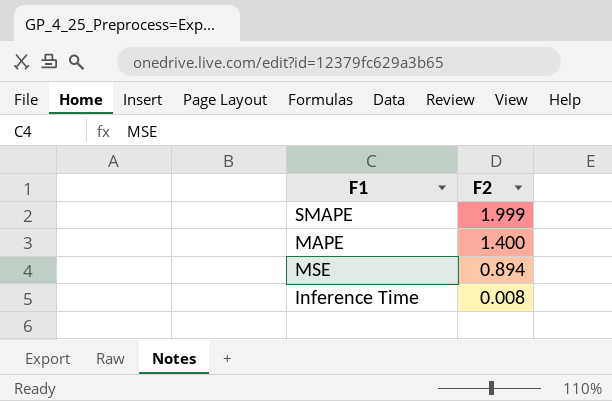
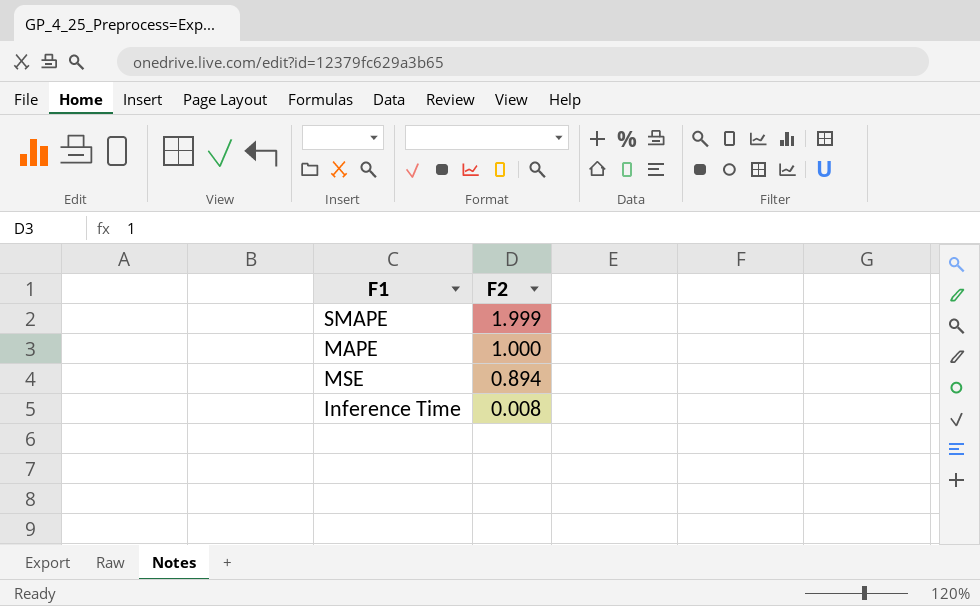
MAPE | F2: 1.400 -> 1.000

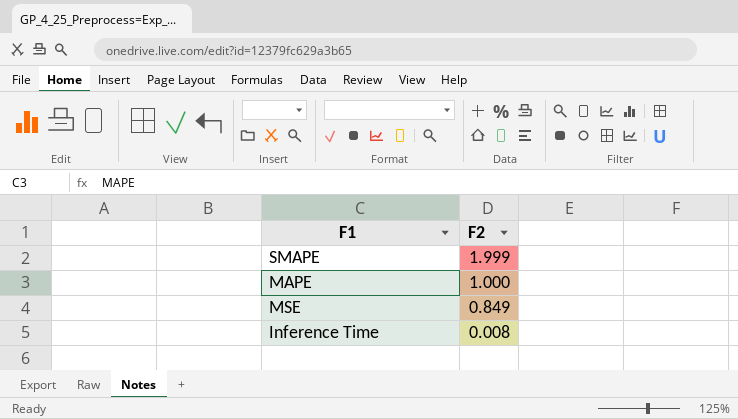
MSE | F2: 0.894 -> 0.849

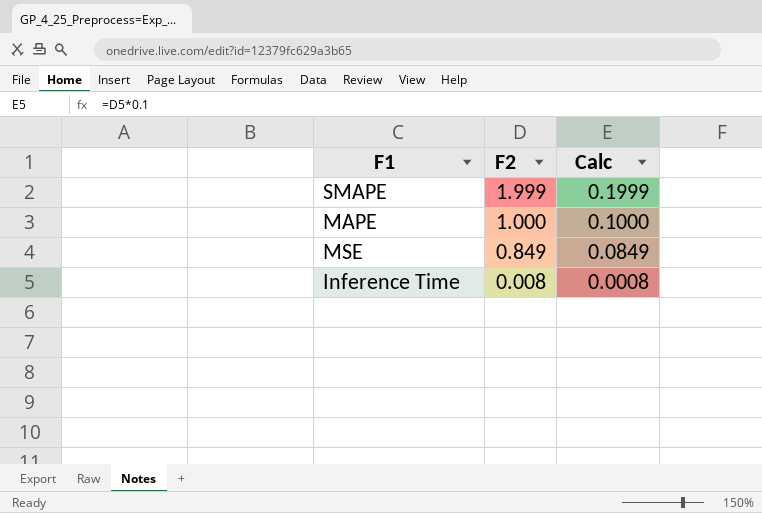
column Calc | formula: none -> [F2] * 0.1

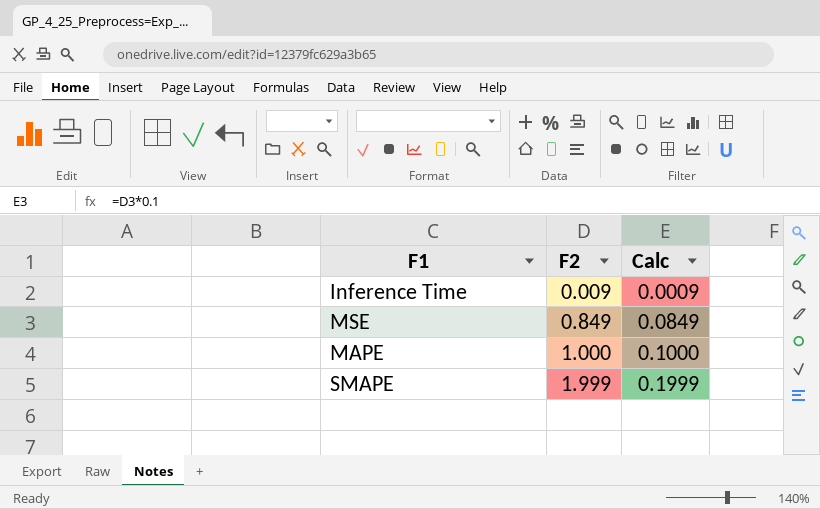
row order: F2 descending -> F2 ascending
Inference Time | F2: 0.008 -> 0.009
Inference Time | Calc: 0.0008 -> 0.0009

